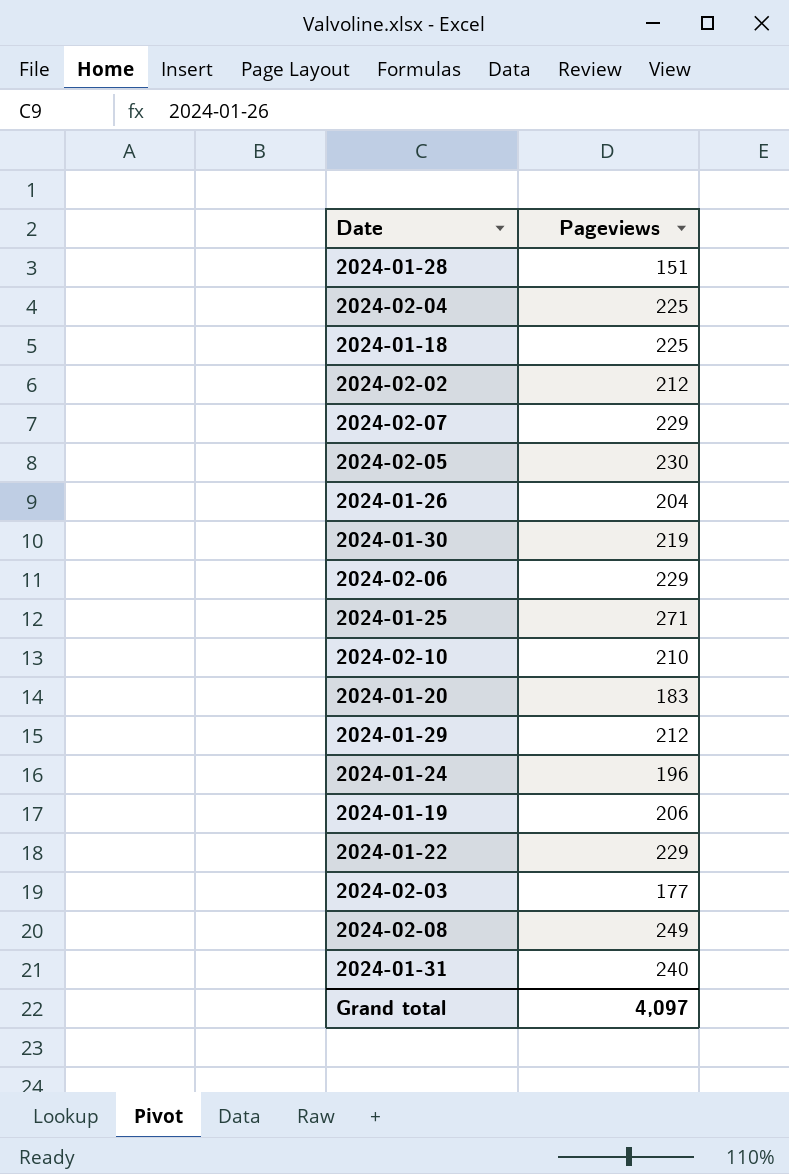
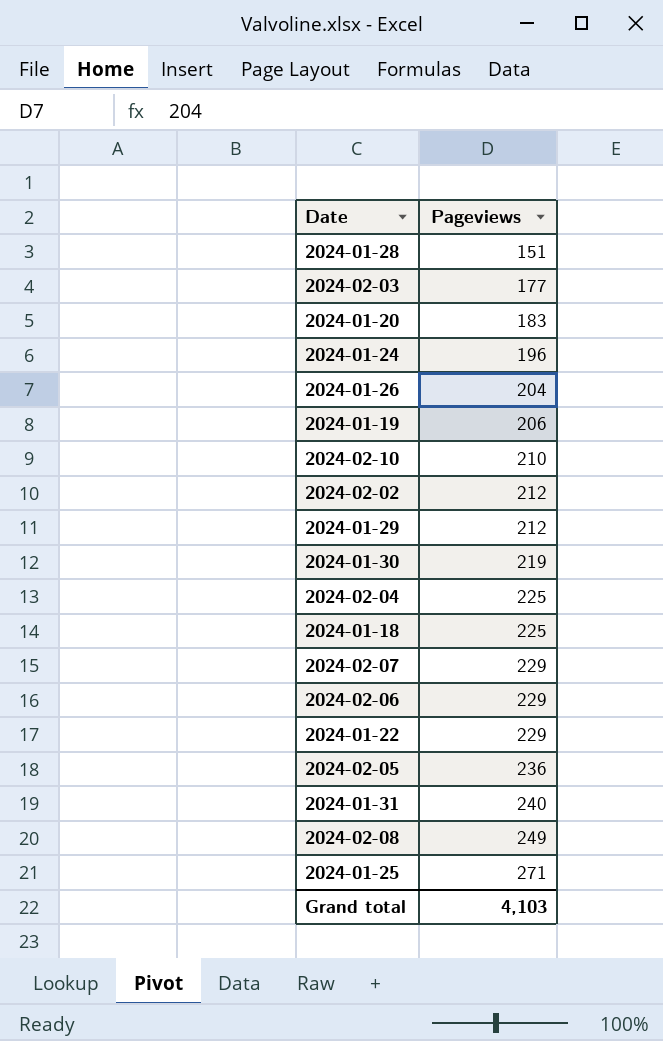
row order: none -> Pageviews ascending
2024-02-05 | Pageviews: 230 -> 236
Grand total | Pageviews: 4,097 -> 4,103

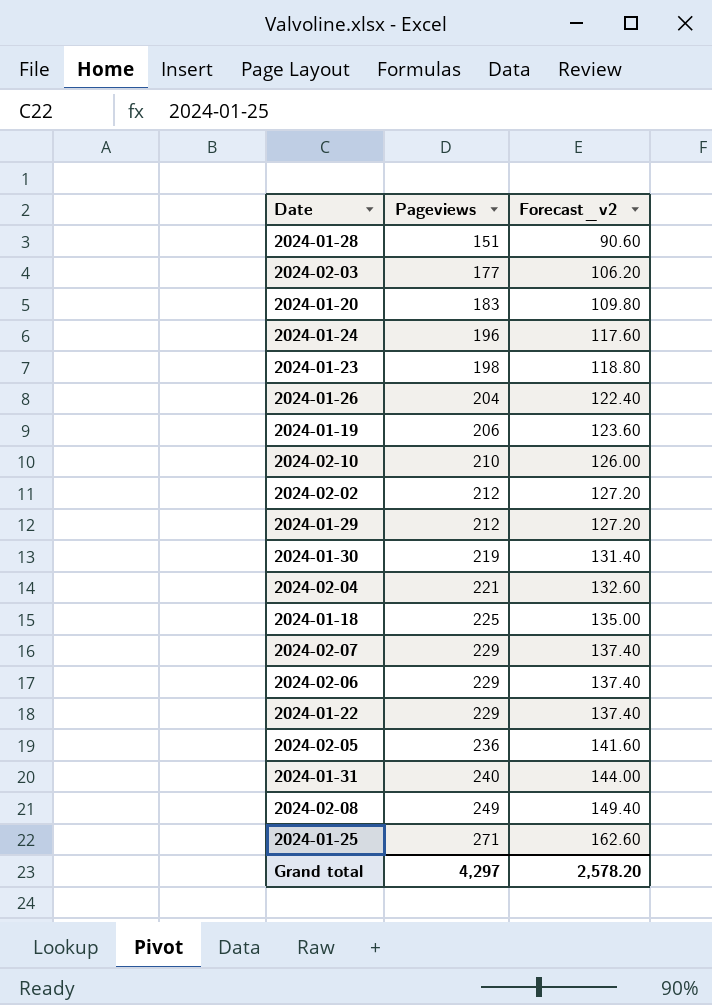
column Forecast_v2 | formula: none -> [Pageviews] * 0.6
row 2024-01-23: none -> 198 | 118.80
2024-02-04 | Pageviews: 225 -> 221
Grand total | Pageviews: 4,103 -> 4,297

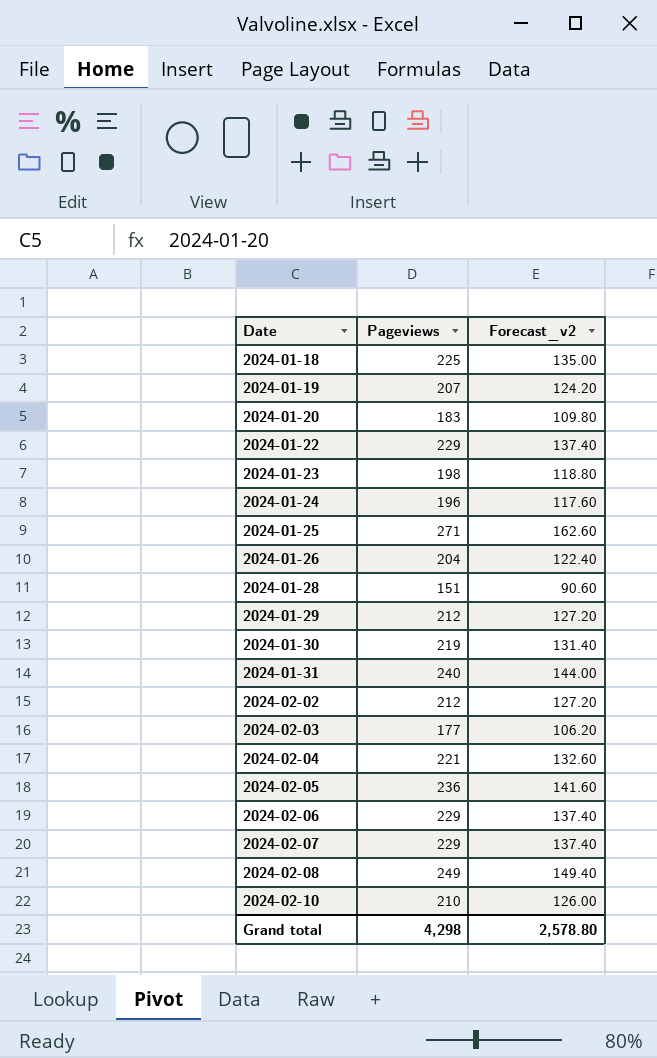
row order: Pageviews ascending -> Date ascending
2024-01-19 | Pageviews: 206 -> 207
2024-01-19 | Forecast_v2: 123.60 -> 124.20
Grand total | Pageviews: 4,297 -> 4,298
Grand total | Forecast_v2: 2,578.20 -> 2,578.80

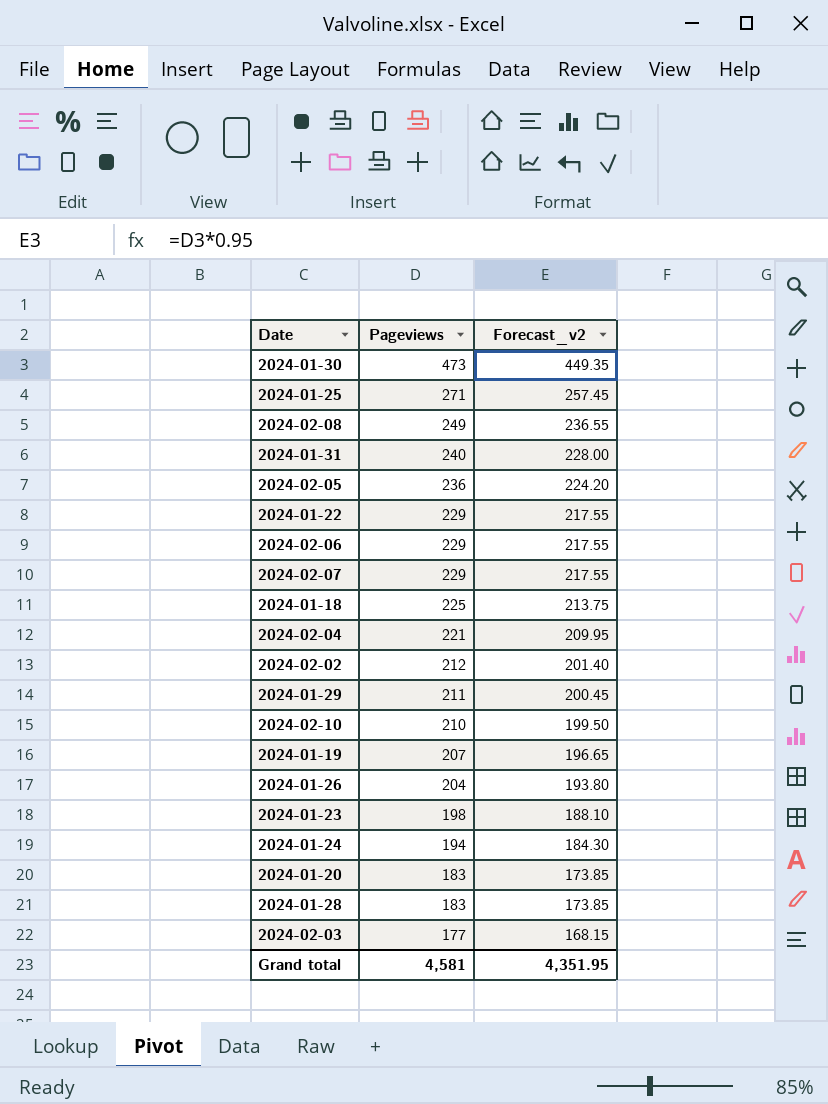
row order: Date ascending -> Pageviews descending
column Forecast_v2 | formula: [Pageviews] * 0.6 -> [Pageviews] * 0.95
2024-01-30 | Pageviews: 219 -> 473
2024-01-29 | Pageviews: 212 -> 211
2024-01-24 | Pageviews: 196 -> 194
2024-01-28 | Pageviews: 151 -> 183
Grand total | Pageviews: 4,298 -> 4,581
Grand total | Forecast_v2: 2,578.80 -> 4,351.95

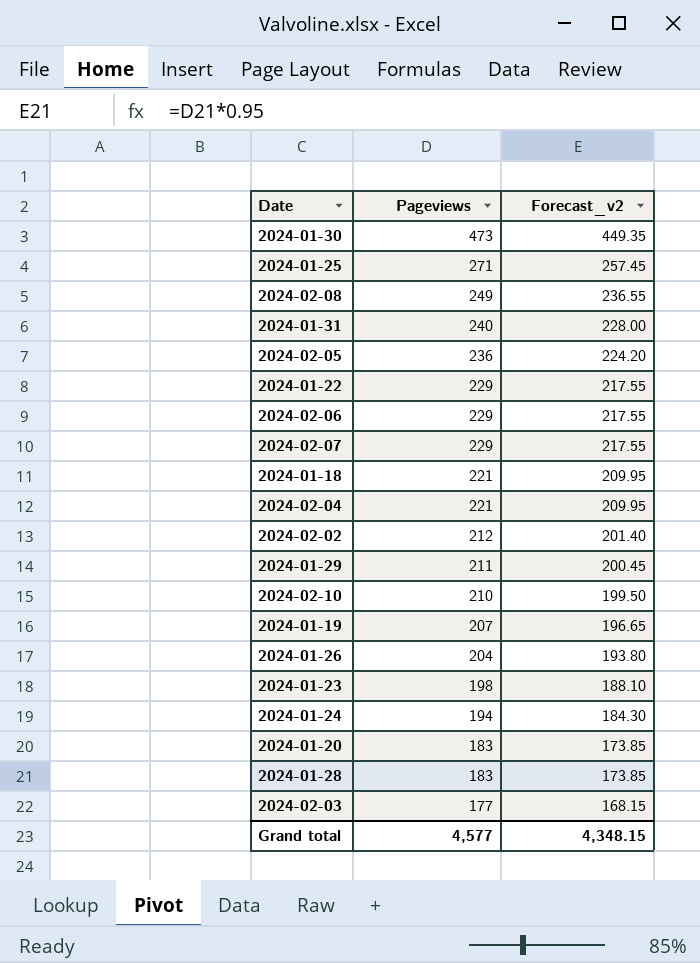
2024-01-18 | Pageviews: 225 -> 221
2024-01-18 | Forecast_v2: 213.75 -> 209.95
Grand total | Pageviews: 4,581 -> 4,577
Grand total | Forecast_v2: 4,351.95 -> 4,348.15

